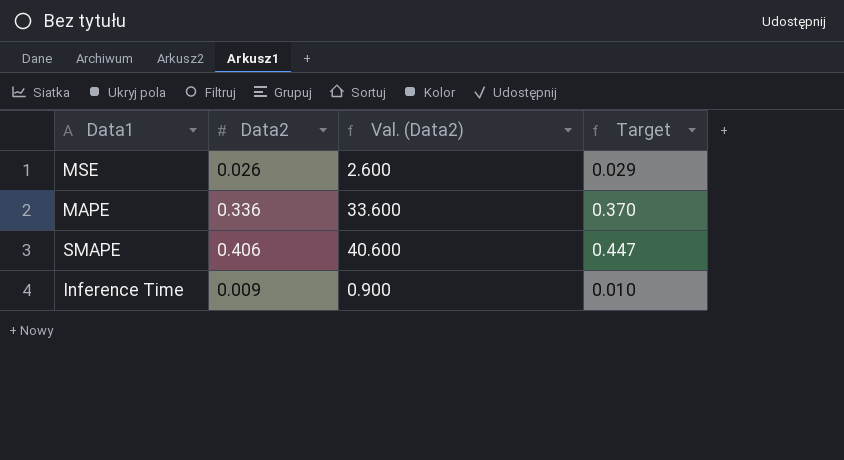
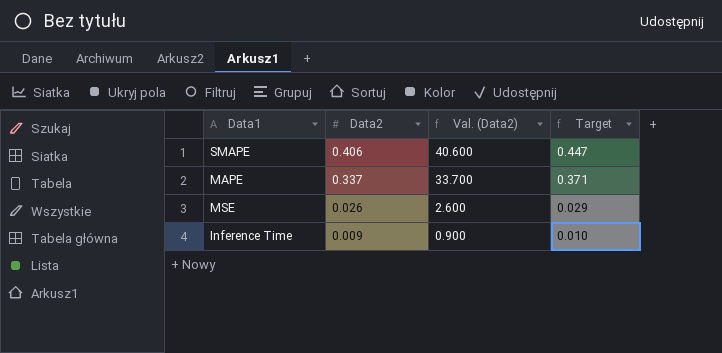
row order: none -> Data2 descending
MAPE | Data2: 0.336 -> 0.337
MAPE | Val. (Data2): 33.600 -> 33.700
MAPE | Target: 0.370 -> 0.371

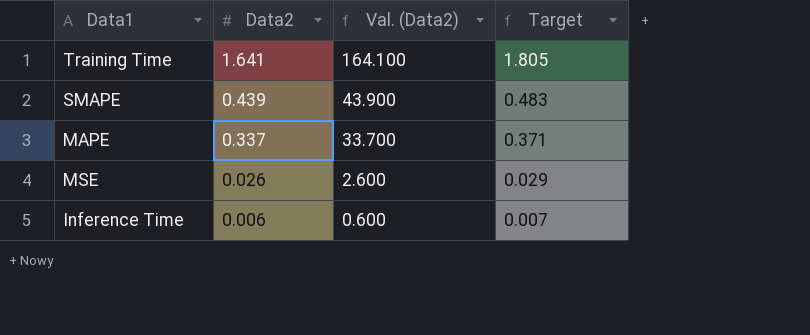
row Training Time: none -> 1.641 | 164.100 | 1.805
SMAPE | Data2: 0.406 -> 0.439
SMAPE | Val. (Data2): 40.600 -> 43.900
SMAPE | Target: 0.447 -> 0.483
Inference Time | Data2: 0.009 -> 0.006
Inference Time | Val. (Data2): 0.900 -> 0.600
Inference Time | Target: 0.010 -> 0.007

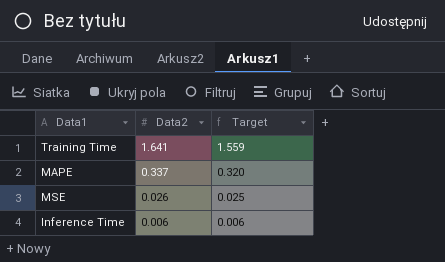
column Val. (Data2) | formula: [Data2] * 100 -> none
column Target | formula: [Data2] * 1.1 -> [Data2] * 0.95
row SMAPE: 0.439 | 43.900 | 0.483 -> none

